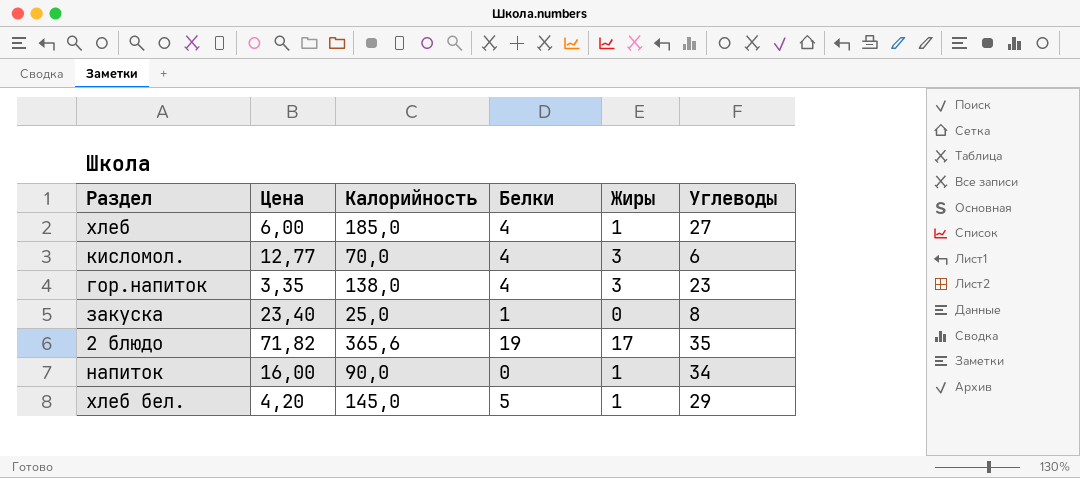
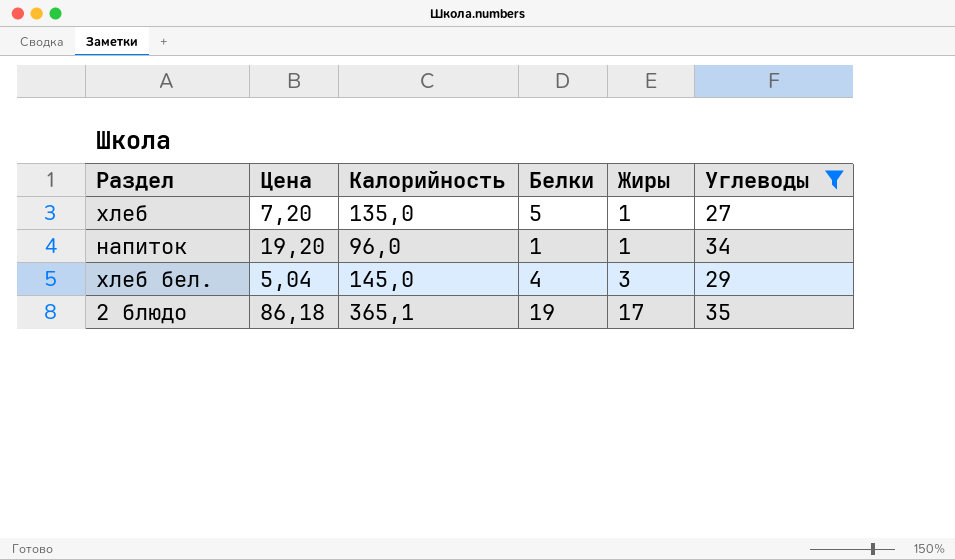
filter: none -> Углеводы >= 27
row order: none -> Жиры ascending
хлеб | Цена: 6,00 -> 7,20
хлеб | Калорийность: 185,0 -> 135,0
хлеб | Белки: 4 -> 5
напиток | Цена: 16,00 -> 19,20
напиток | Калорийность: 90,0 -> 96,0
напиток | Белки: 0 -> 1
хлеб бел. | Цена: 4,20 -> 5,04
хлеб бел. | Белки: 5 -> 4
хлеб бел. | Жиры: 1 -> 3
2 блюдо | Цена: 71,82 -> 86,18
2 блюдо | Калорийность: 365,6 -> 365,1

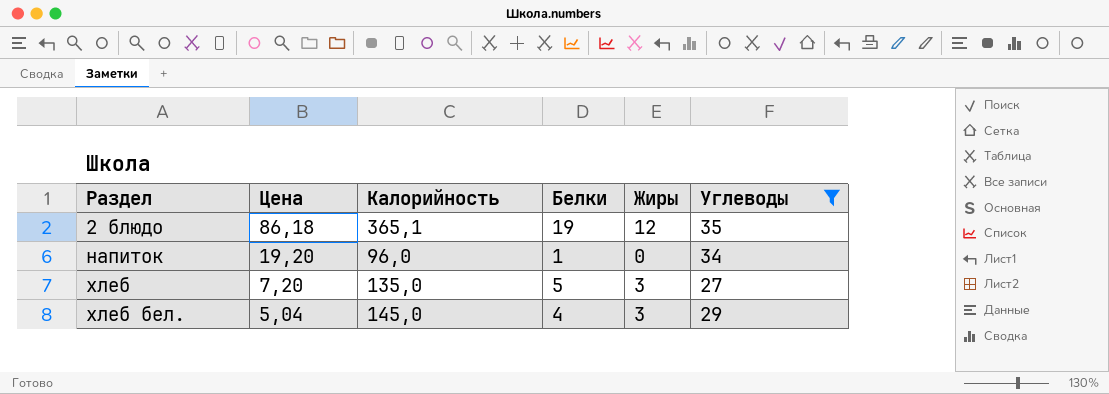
row order: Жиры ascending -> Раздел ascending
2 блюдо | Жиры: 17 -> 12
напиток | Жиры: 1 -> 0
хлеб | Жиры: 1 -> 3

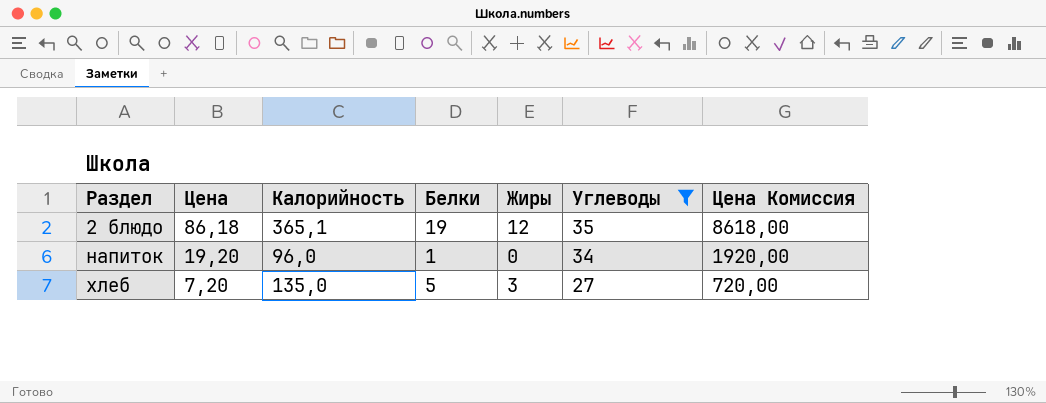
column Цена Комиссия | formula: none -> [Цена] * 100
row хлеб бел.: 5,04 | 145,0 | 4 | 3 | 29 -> none

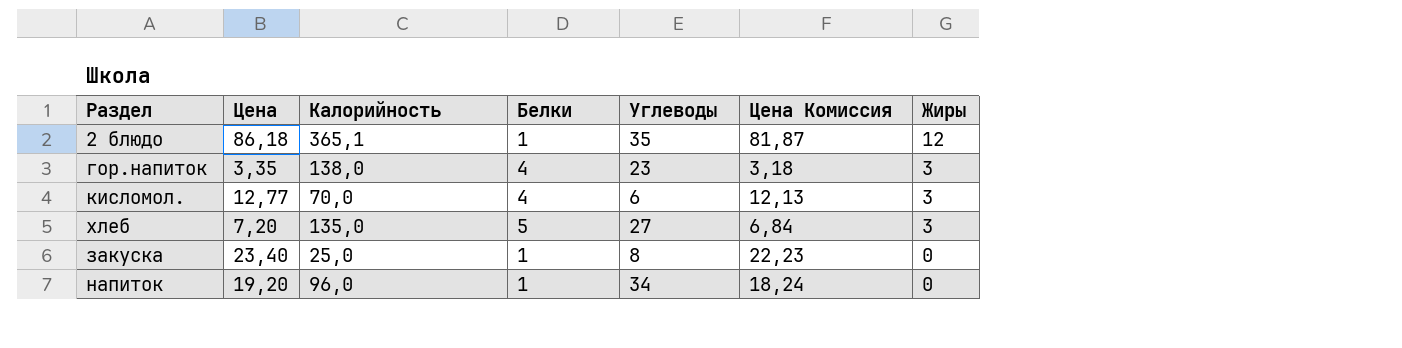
filter: Углеводы >= 27 -> none
row order: Раздел ascending -> Жиры descending
column Цена Комиссия | formula: [Цена] * 100 -> [Цена] * 0,95
column Жиры | position: 5 -> 7
2 блюдо | Белки: 19 -> 1

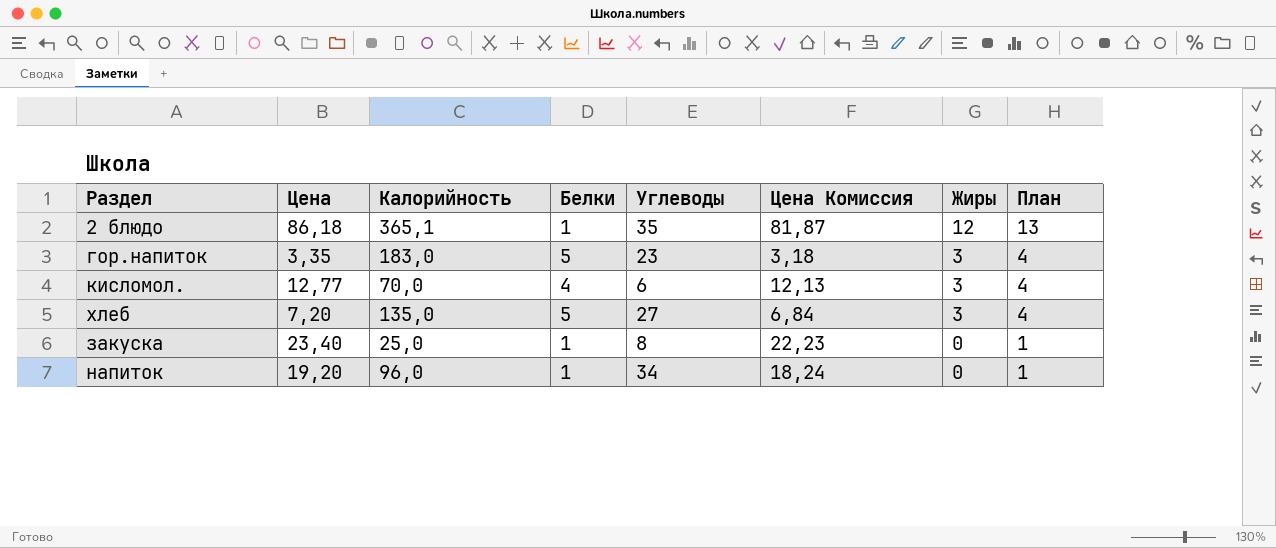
column План | formula: none -> [Жиры] + 1
гор.напиток | Калорийность: 138,0 -> 183,0
гор.напиток | Белки: 4 -> 5

